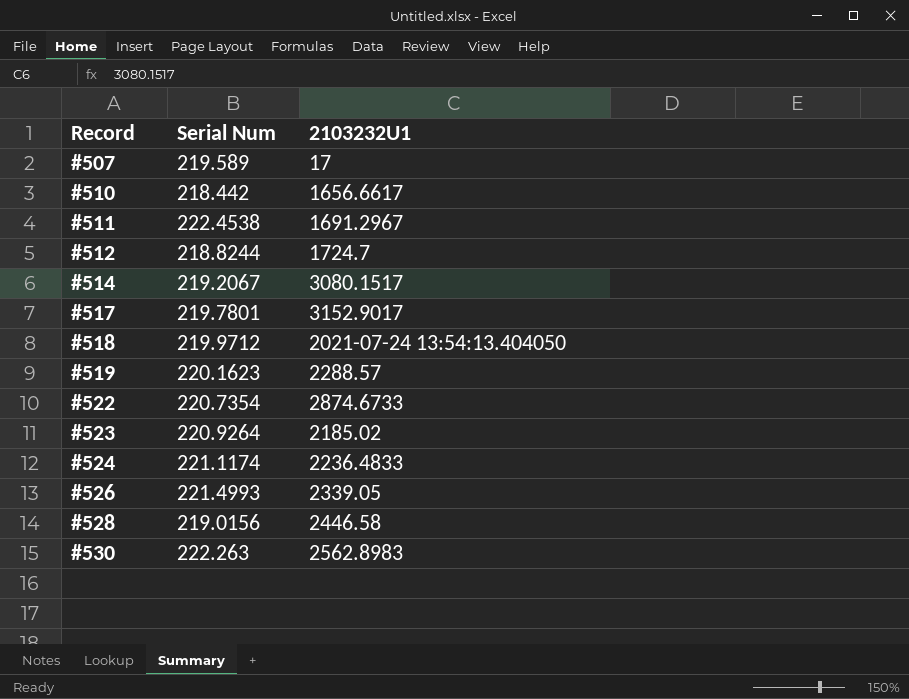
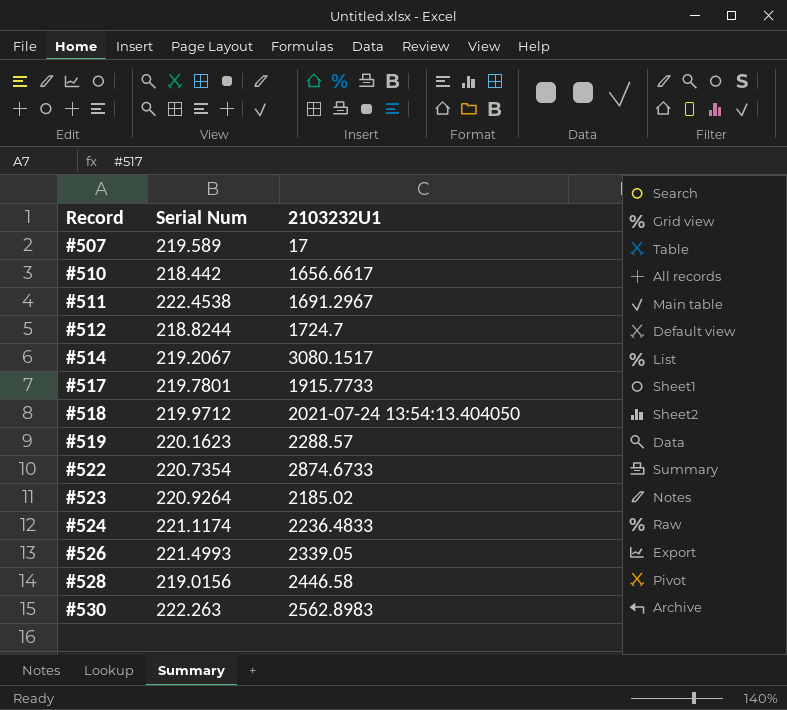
#517 | 2103232U1: 3152.9017 -> 1915.7733

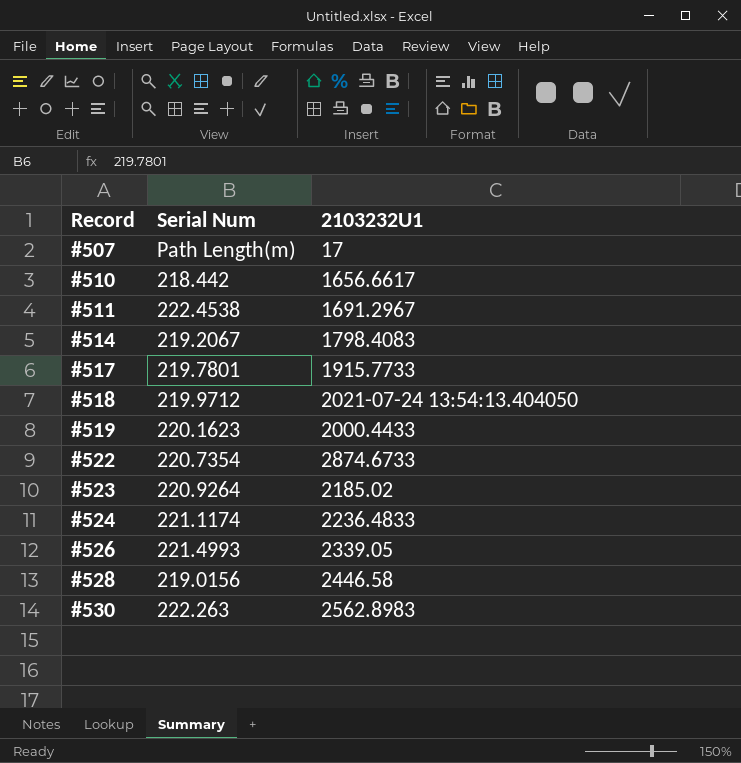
row #512: 218.8244 | 1724.7 -> none
#507 | Serial Num: 219.589 -> Path Length(m)
#514 | 2103232U1: 3080.1517 -> 1798.4083
#519 | 2103232U1: 2288.57 -> 2000.4433

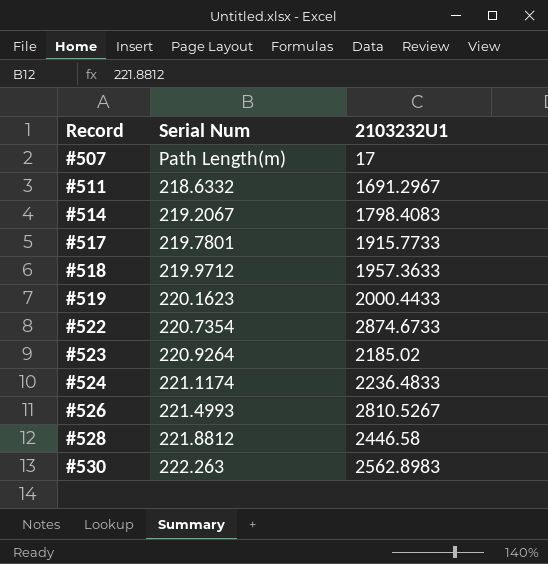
row #510: 218.442 | 1656.6617 -> none
#511 | Serial Num: 222.4538 -> 218.6332
#518 | 2103232U1: 2021-07-24 13:54:13.404050 -> 1957.3633
#526 | 2103232U1: 2339.05 -> 2810.5267
#528 | Serial Num: 219.0156 -> 221.8812

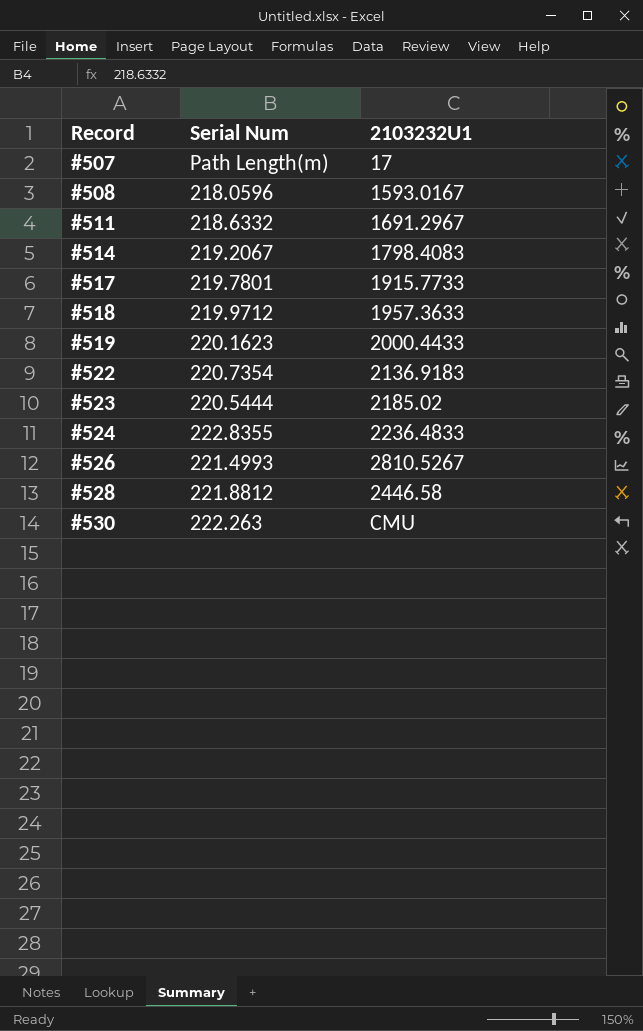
row #508: none -> 218.0596 | 1593.0167
#522 | 2103232U1: 2874.6733 -> 2136.9183
#523 | Serial Num: 220.9264 -> 220.5444
#524 | Serial Num: 221.1174 -> 222.8355
#530 | 2103232U1: 2562.8983 -> CMU

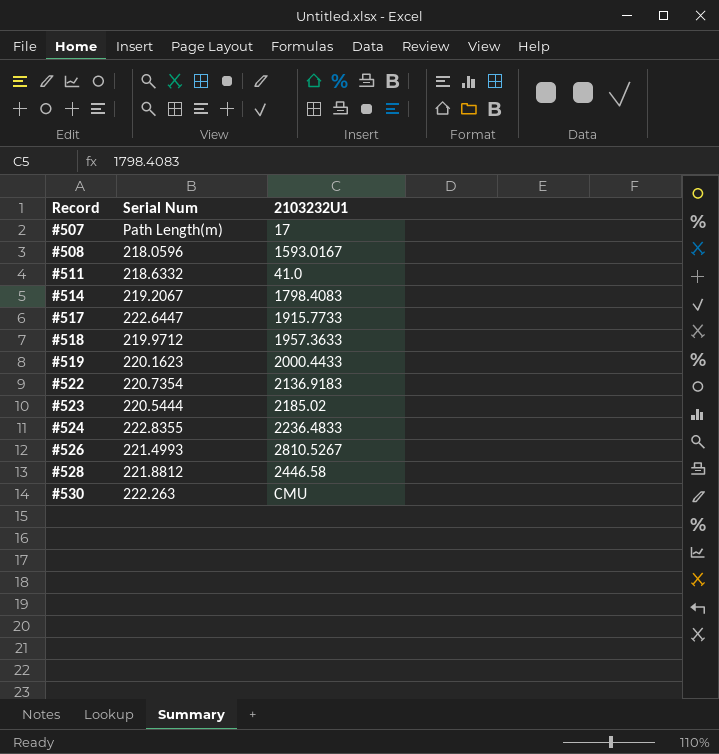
#511 | 2103232U1: 1691.2967 -> 41.0
#517 | Serial Num: 219.7801 -> 222.6447

